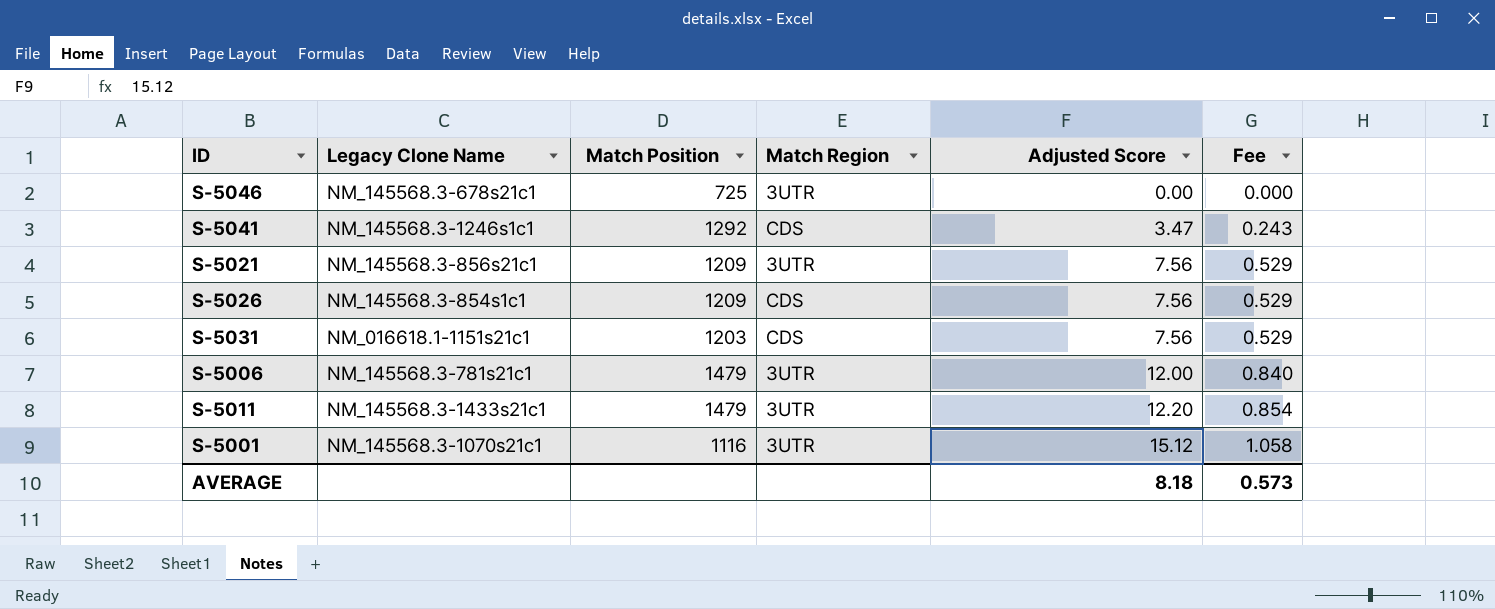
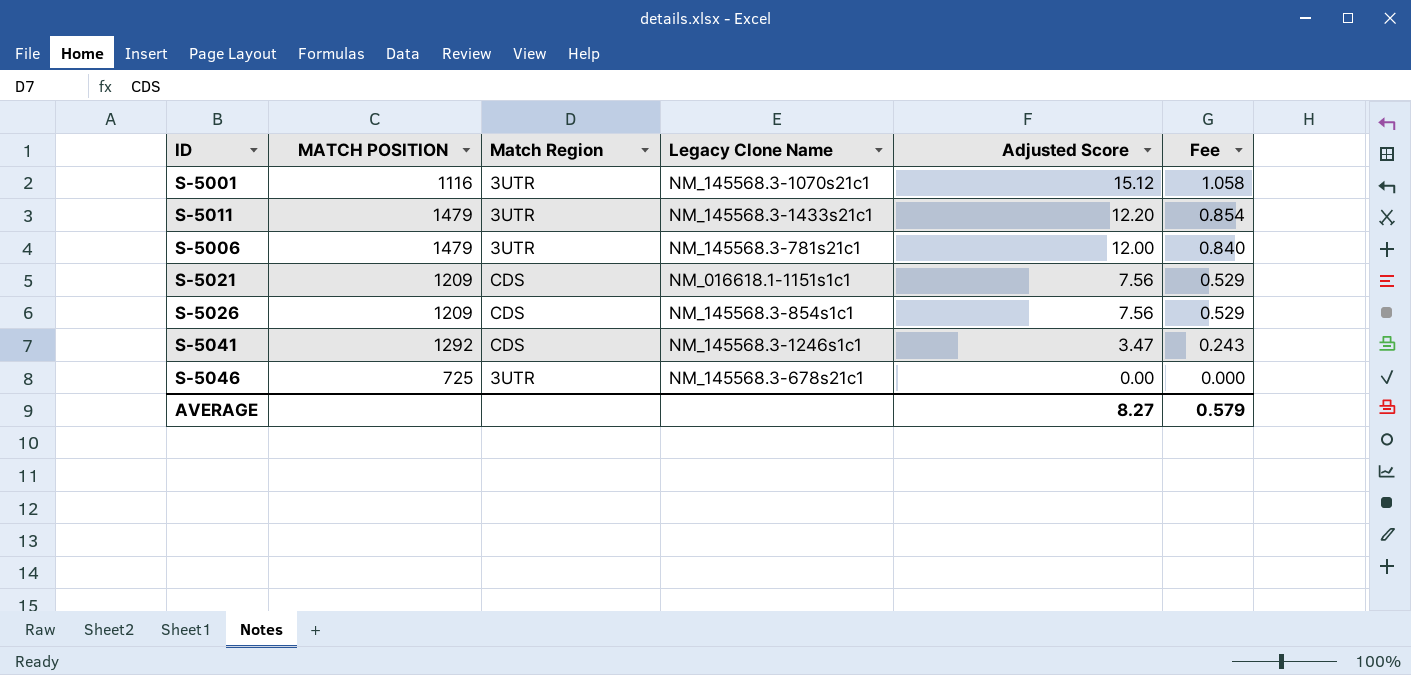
row order: Adjusted Score ascending -> Adjusted Score descending
column name: Match Position -> MATCH POSITION
column Legacy Clone Name | position: 2 -> 4
row S-5031: NM_016618.1-1151s21c1 | 1203 | CDS | 7.56 | 0.529 -> none
S-5021 | Match Region: 3UTR -> CDS
S-5021 | Legacy Clone Name: NM_145568.3-856s21c1 -> NM_016618.1-1151s1c1
AVERAGE | Adjusted Score: 8.18 -> 8.27
AVERAGE | Fee: 0.573 -> 0.579

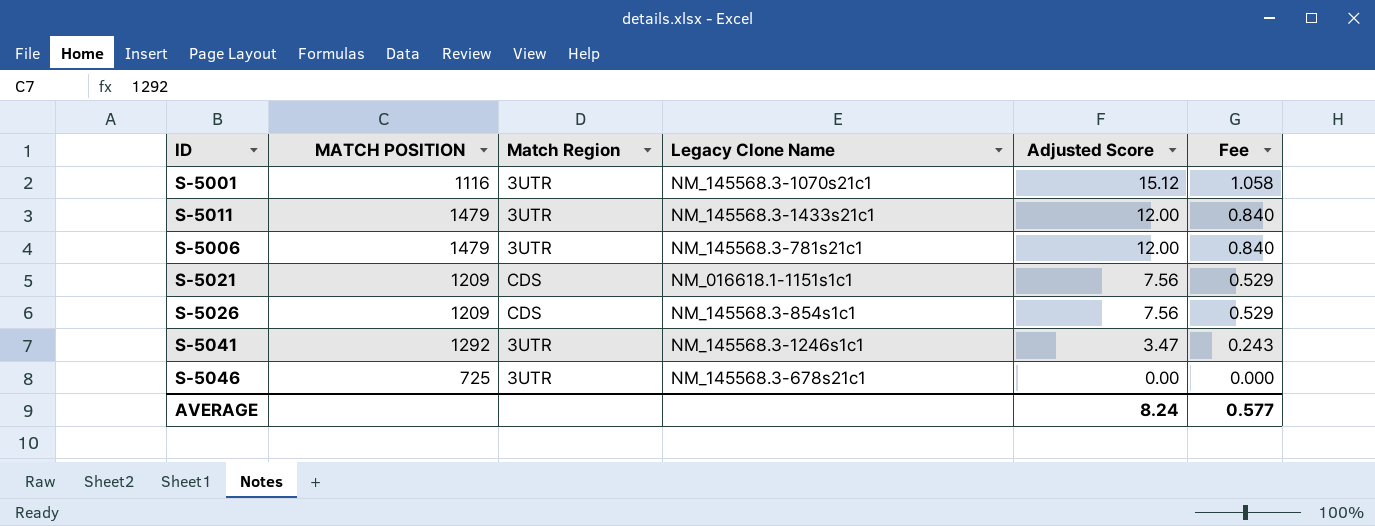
S-5011 | Adjusted Score: 12.20 -> 12.00
S-5011 | Fee: 0.854 -> 0.840
S-5041 | Match Region: CDS -> 3UTR
AVERAGE | Adjusted Score: 8.27 -> 8.24
AVERAGE | Fee: 0.579 -> 0.577

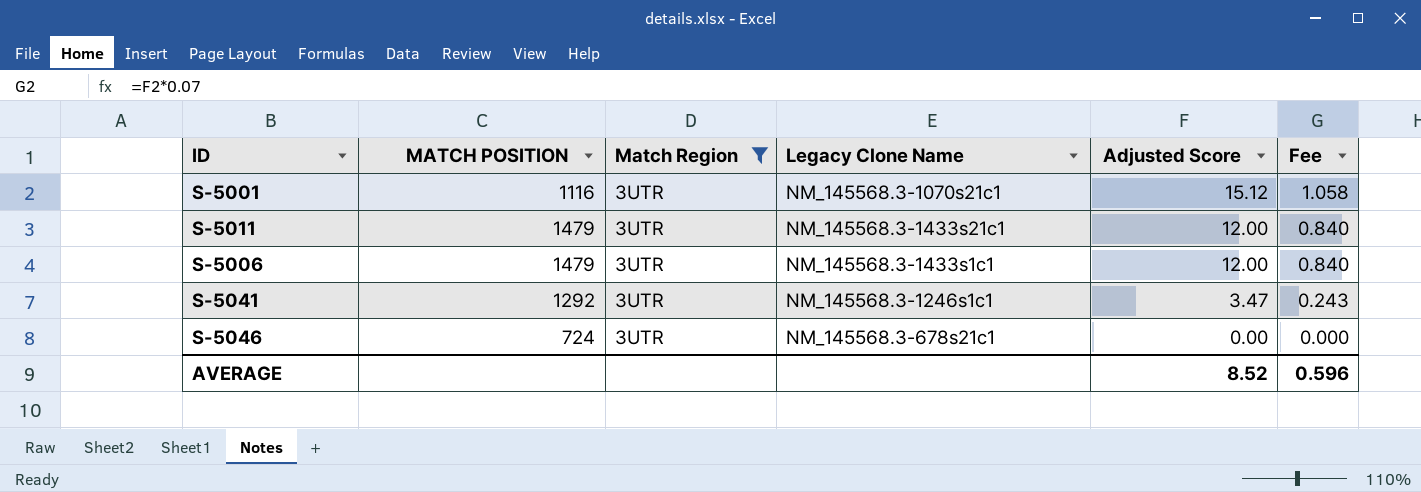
filter: none -> Match Region = 3UTR
S-5006 | Legacy Clone Name: NM_145568.3-781s21c1 -> NM_145568.3-1433s1c1
S-5046 | MATCH POSITION: 725 -> 724
AVERAGE | Adjusted Score: 8.24 -> 8.52
AVERAGE | Fee: 0.577 -> 0.596

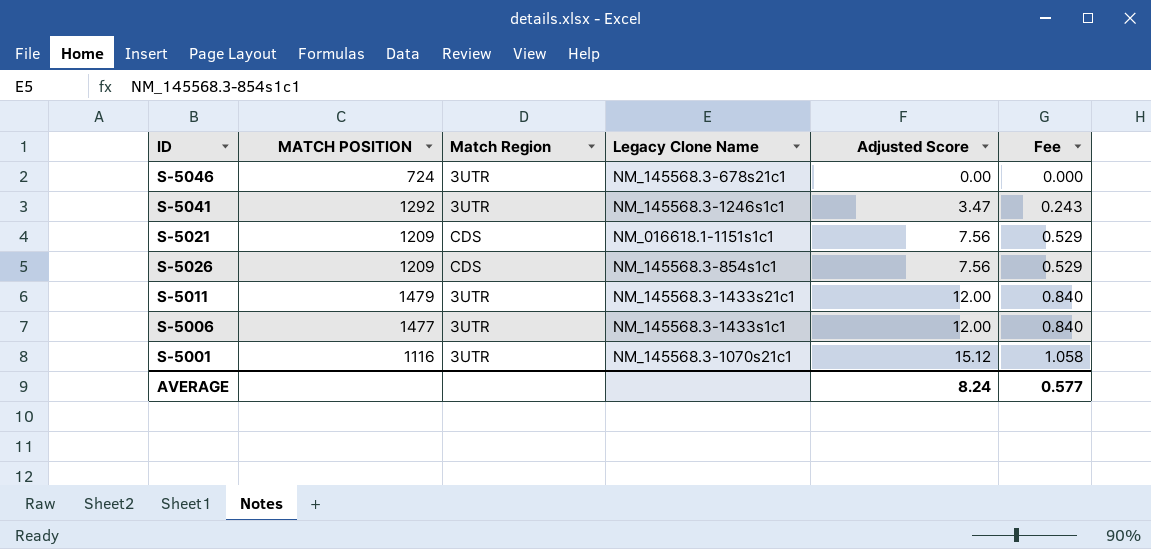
filter: Match Region = 3UTR -> none
row order: Adjusted Score descending -> Adjusted Score ascending
S-5006 | MATCH POSITION: 1479 -> 1477
AVERAGE | Adjusted Score: 8.52 -> 8.24
AVERAGE | Fee: 0.596 -> 0.577

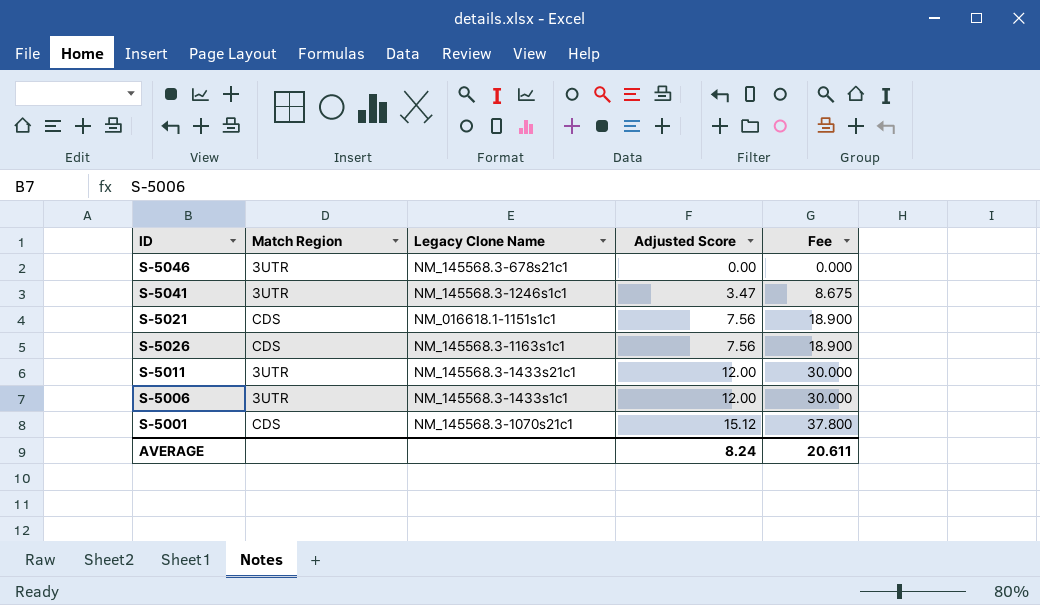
column MATCH POSITION | position: 2 -> none
column Fee | formula: [Adjusted Score] * 0.07 -> [Adjusted Score] * 2.5
S-5026 | Legacy Clone Name: NM_145568.3-854s1c1 -> NM_145568.3-1163s1c1
S-5001 | Match Region: 3UTR -> CDS
AVERAGE | Fee: 0.577 -> 20.611

